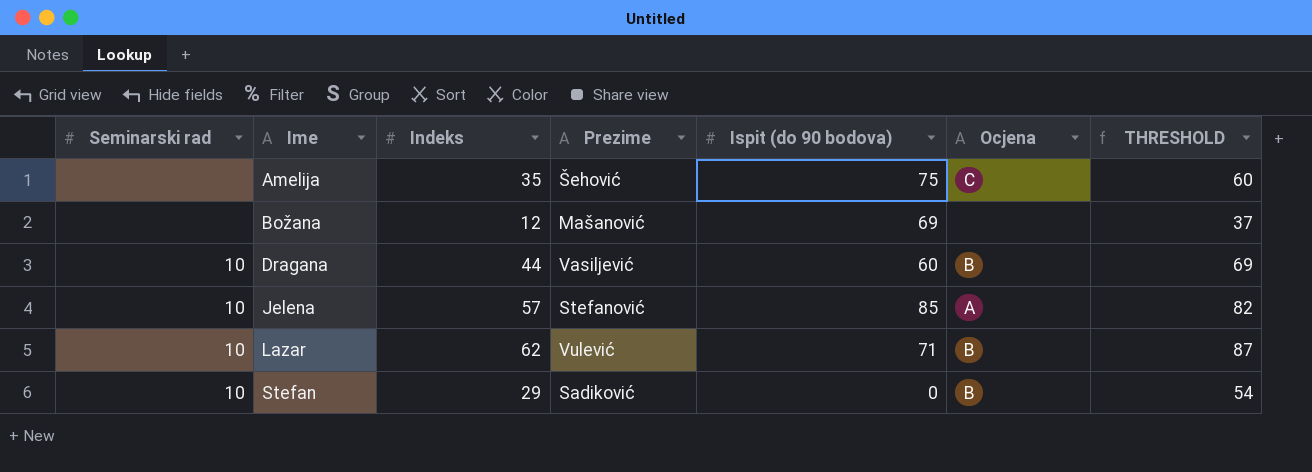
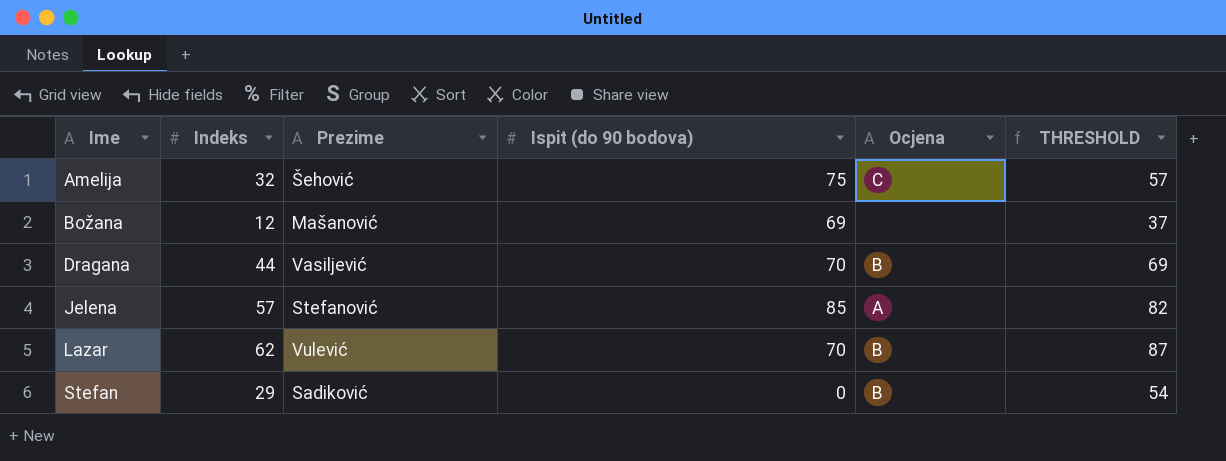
column Seminarski rad | position: 1 -> none
Amelija | Indeks: 35 -> 32
Amelija | THRESHOLD: 60 -> 57
Dragana | Ispit (do 90 bodova): 60 -> 70
Lazar | Ispit (do 90 bodova): 71 -> 70

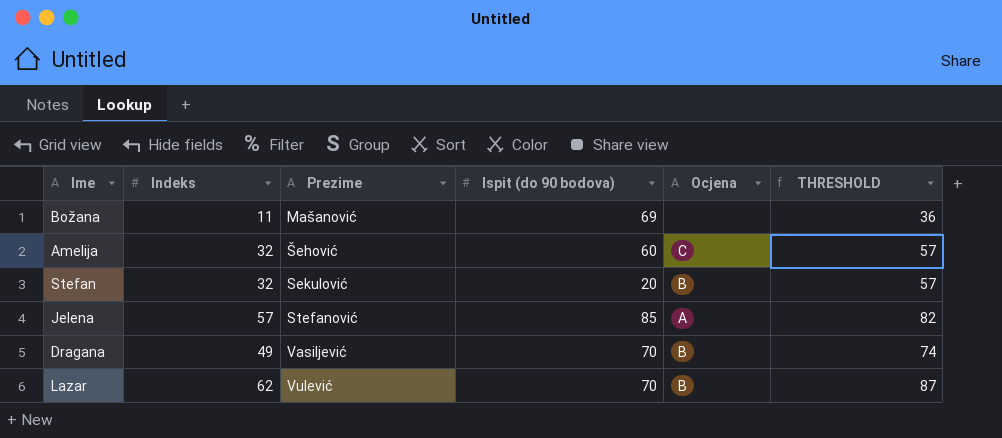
row order: Ime ascending -> Prezime ascending
Božana | Indeks: 12 -> 11
Božana | THRESHOLD: 37 -> 36
Amelija | Ispit (do 90 bodova): 75 -> 60
Stefan | Indeks: 29 -> 32
Stefan | Prezime: Sadiković -> Sekulović
Stefan | Ispit (do 90 bodova): 0 -> 20
Stefan | THRESHOLD: 54 -> 57
Dragana | Indeks: 44 -> 49
Dragana | THRESHOLD: 69 -> 74

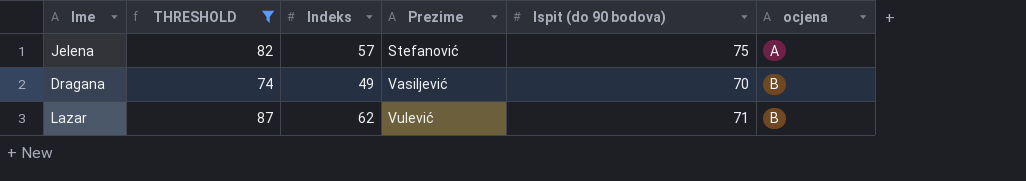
filter: none -> THRESHOLD >= 74
column THRESHOLD | position: 6 -> 2
column name: Ocjena -> ocjena
Jelena | Ispit (do 90 bodova): 85 -> 75
Lazar | Ispit (do 90 bodova): 70 -> 71

